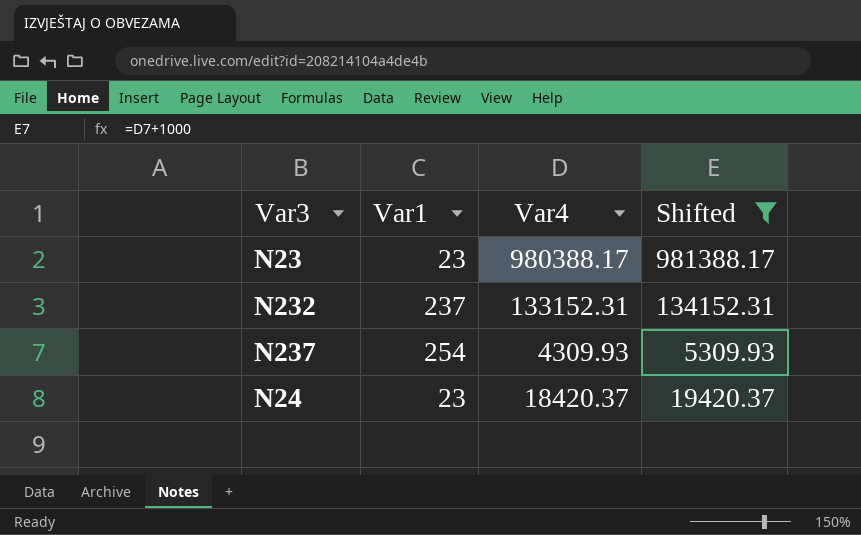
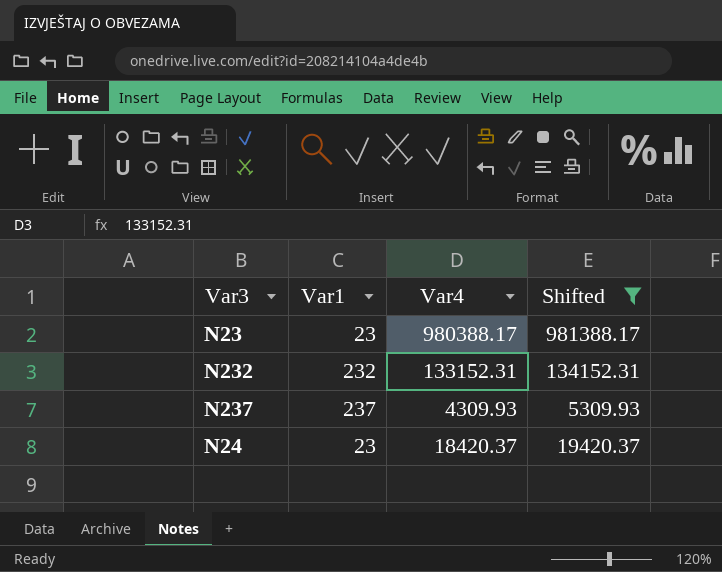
N232 | Var1: 237 -> 232
N237 | Var1: 254 -> 237

